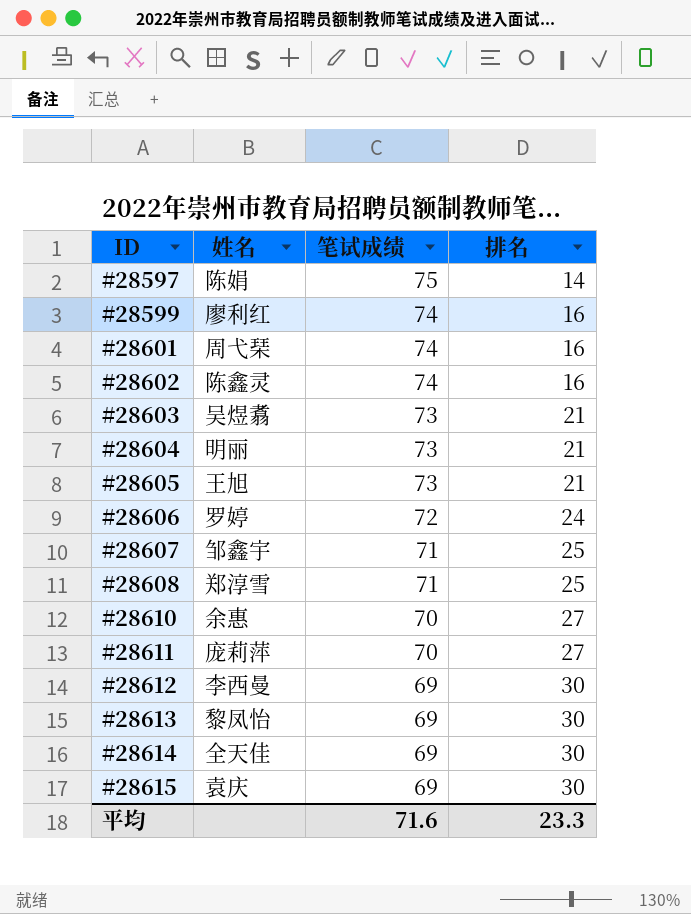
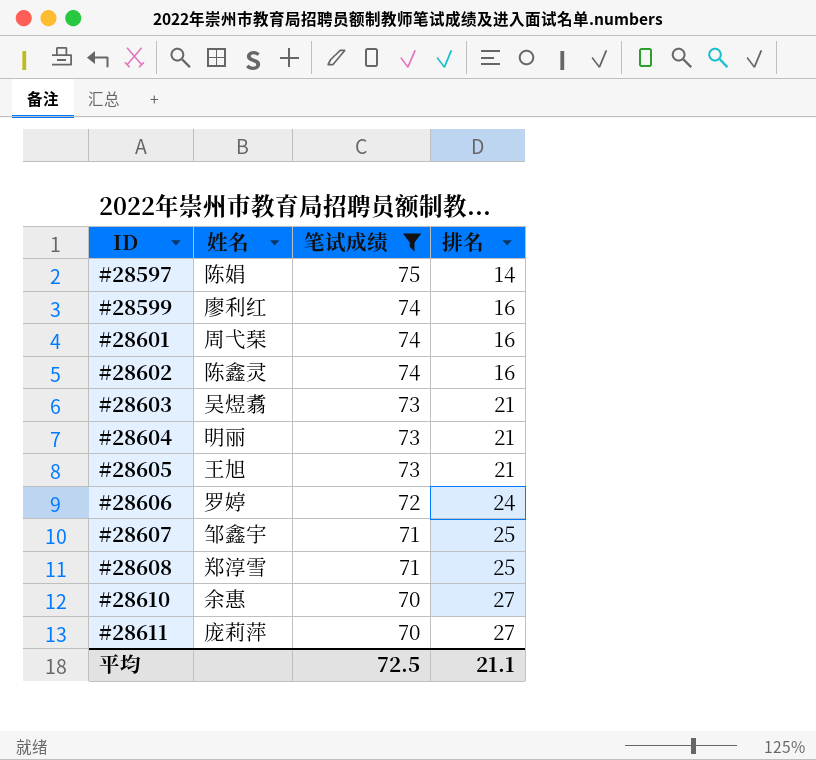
filter: none -> 笔试成绩 != 69
平均 | 笔试成绩: 71.6 -> 72.5
平均 | 排名: 23.3 -> 21.1

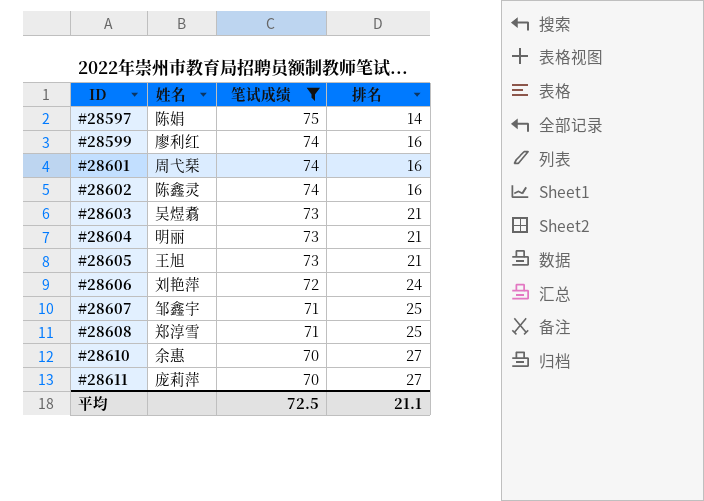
#28606 | 姓名: 罗婷 -> 刘艳萍

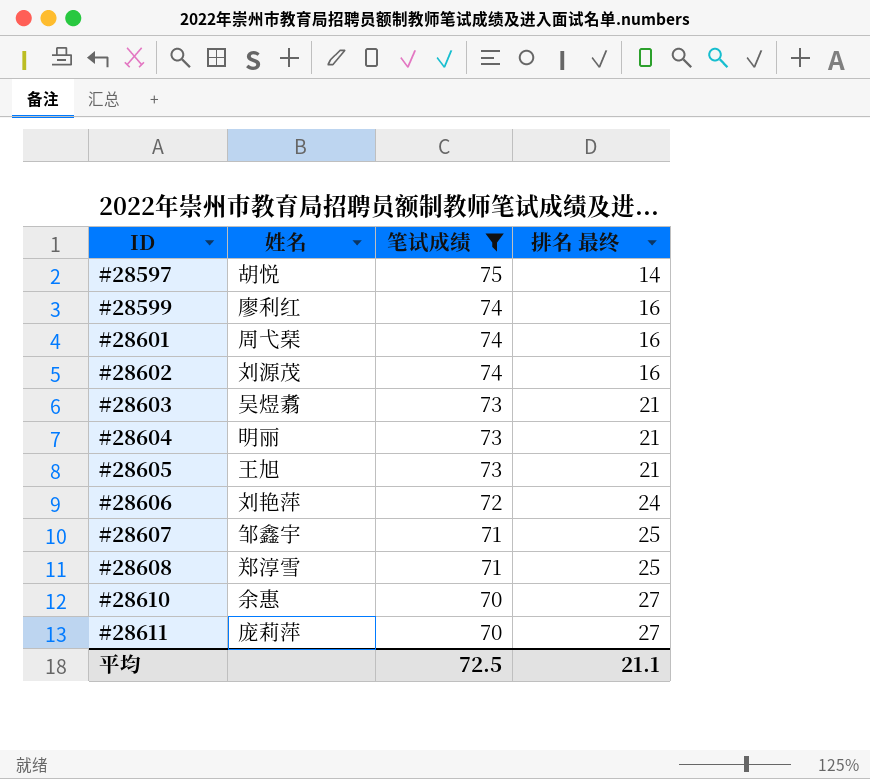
column name: 排名 -> 排名 最终
#28597 | 姓名: 陈娟 -> 胡悦
#28602 | 姓名: 陈鑫灵 -> 刘源茂

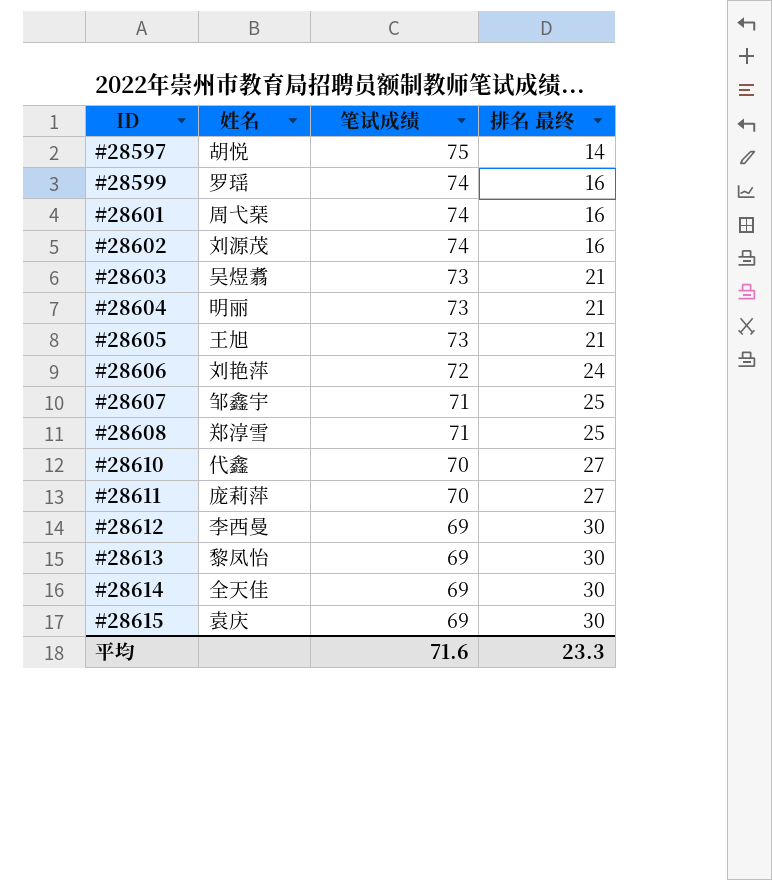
filter: 笔试成绩 != 69 -> none
#28599 | 姓名: 廖利红 -> 罗瑶
#28610 | 姓名: 余惠 -> 代鑫
平均 | 笔试成绩: 72.5 -> 71.6
平均 | 排名 最终: 21.1 -> 23.3

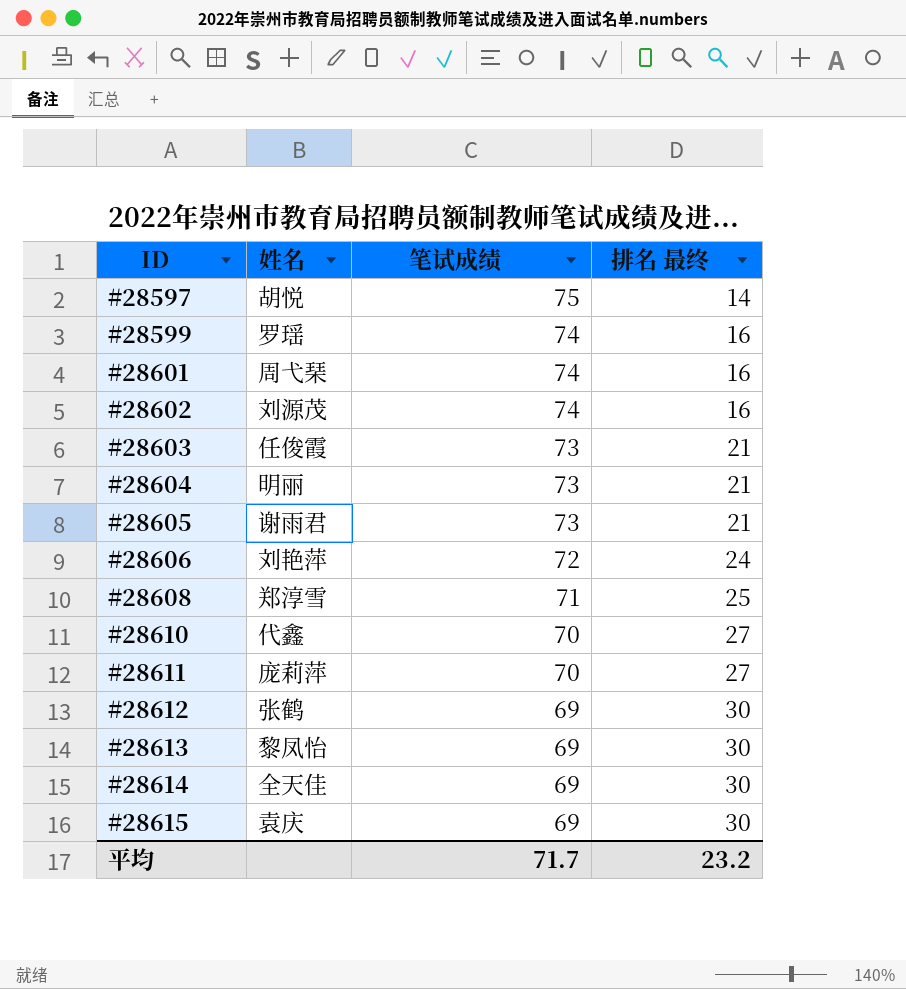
row #28607: 邹鑫宇 | 71 | 25 -> none
#28603 | 姓名: 吴煜翥 -> 任俊霞
#28605 | 姓名: 王旭 -> 谢雨君
#28612 | 姓名: 李西曼 -> 张鹤
平均 | 笔试成绩: 71.6 -> 71.7
平均 | 排名 最终: 23.3 -> 23.2

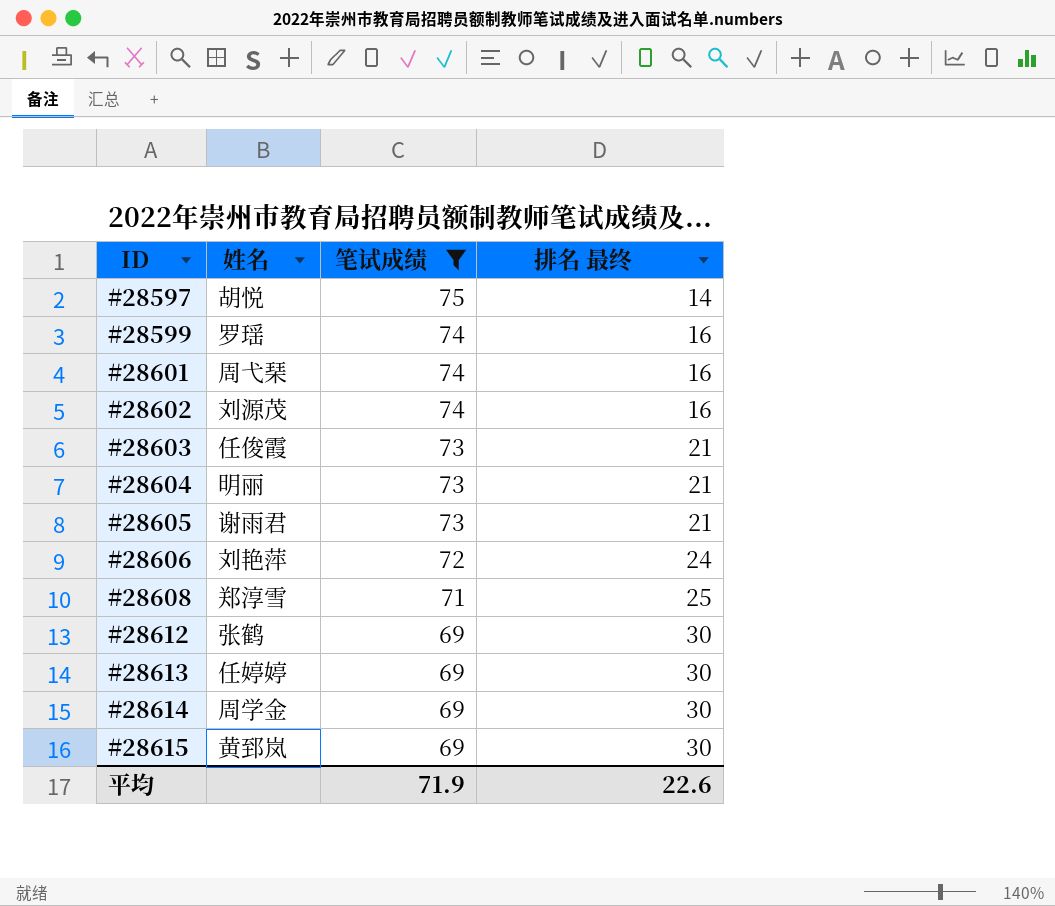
filter: none -> 笔试成绩 != 70
#28613 | 姓名: 黎凤怡 -> 任婷婷
#28614 | 姓名: 全天佳 -> 周学金
#28615 | 姓名: 袁庆 -> 黄郅岚
平均 | 笔试成绩: 71.7 -> 71.9
平均 | 排名 最终: 23.2 -> 22.6

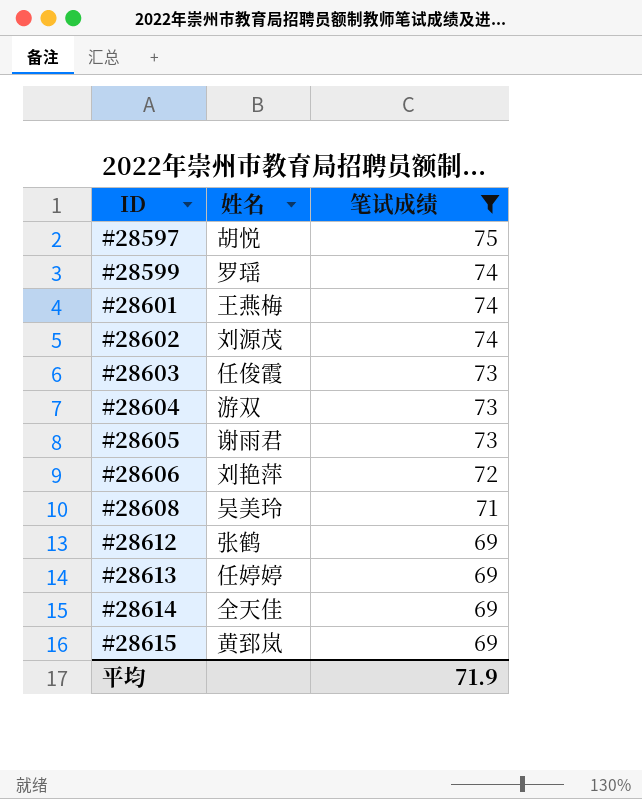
column 排名 最终 | position: 4 -> none
#28601 | 姓名: 周弋琹 -> 王燕梅
#28604 | 姓名: 明丽 -> 游双
#28608 | 姓名: 郑淳雪 -> 吴美玲
#28614 | 姓名: 周学金 -> 全天佳

